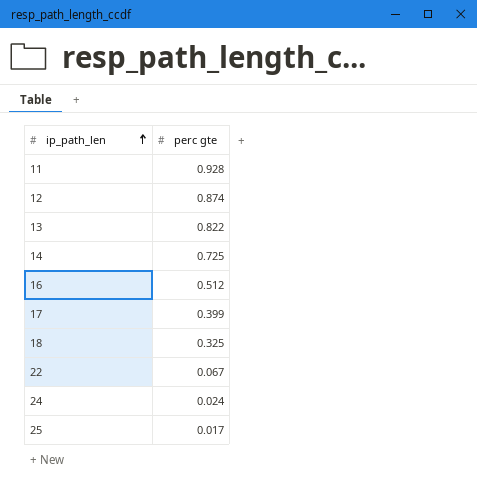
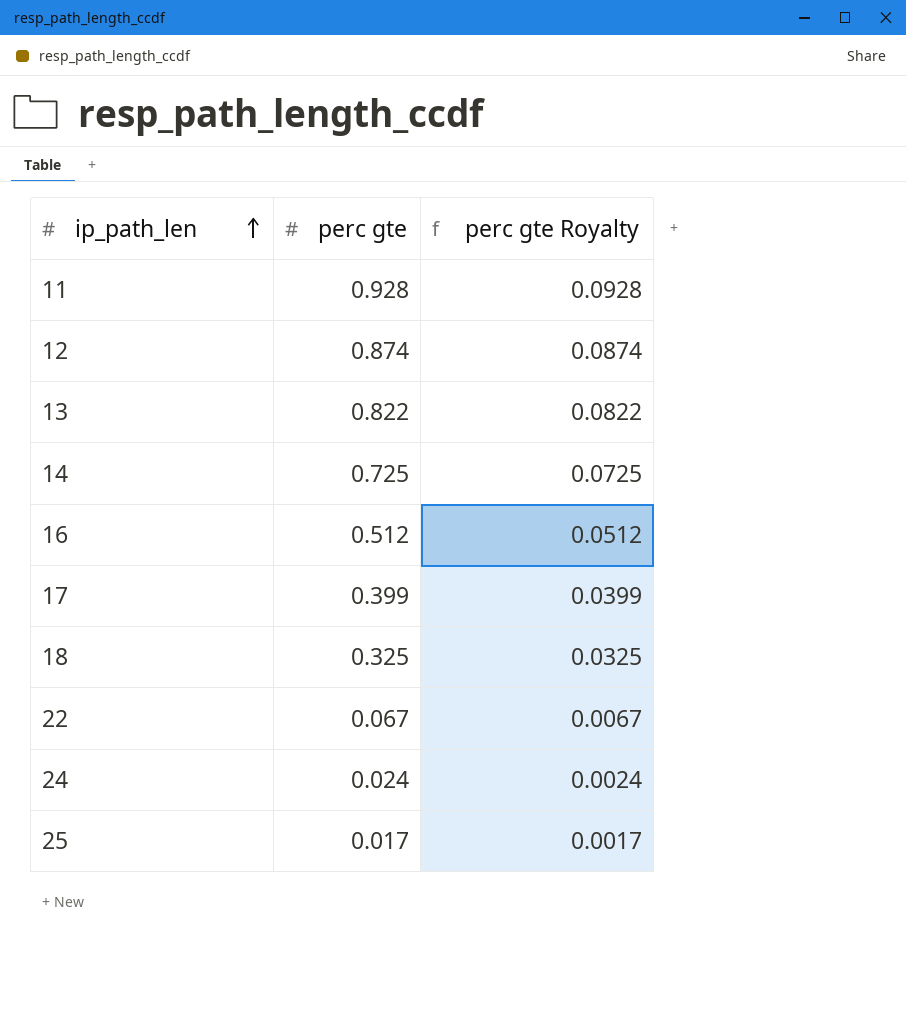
column perc gte Royalty | formula: none -> [perc gte] * 0.1

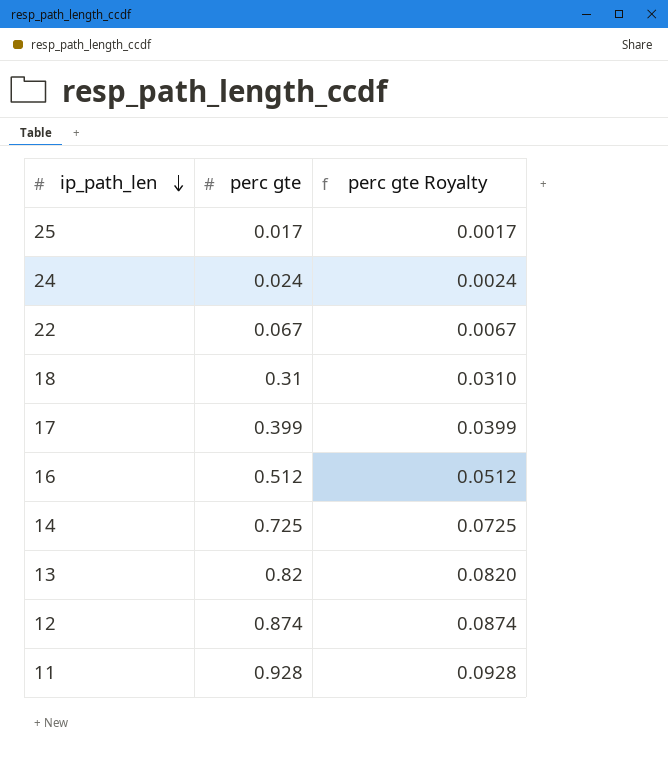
row order: ip_path_len ascending -> ip_path_len descending
18 | perc gte: 0.325 -> 0.31
18 | perc gte Royalty: 0.0325 -> 0.0310
13 | perc gte: 0.822 -> 0.82
13 | perc gte Royalty: 0.0822 -> 0.0820

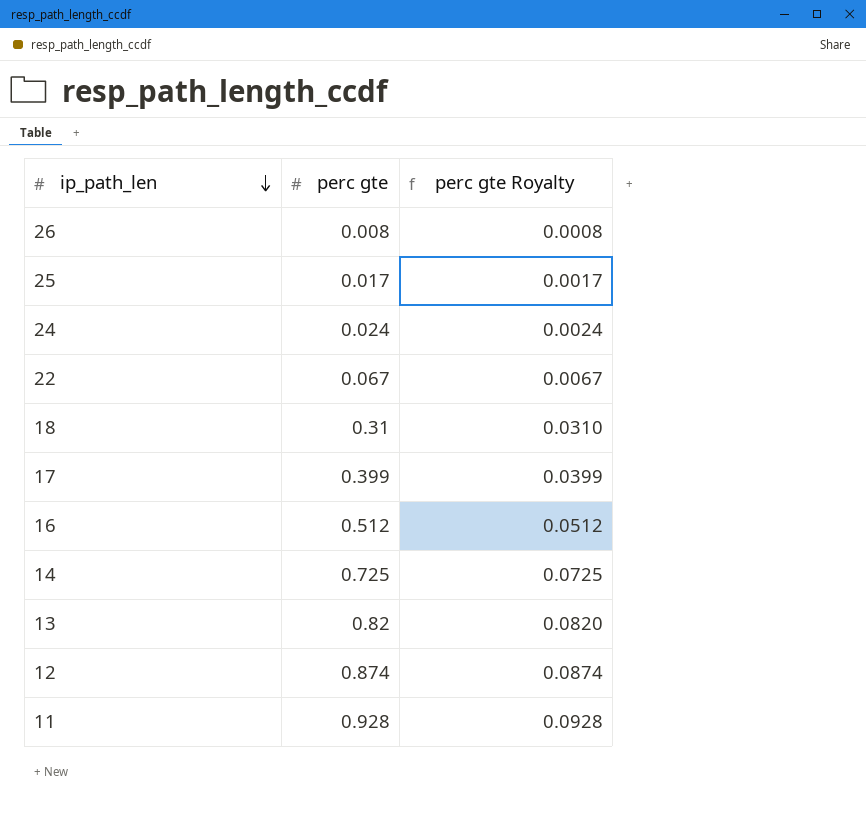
row 26: none -> 0.008 | 0.0008

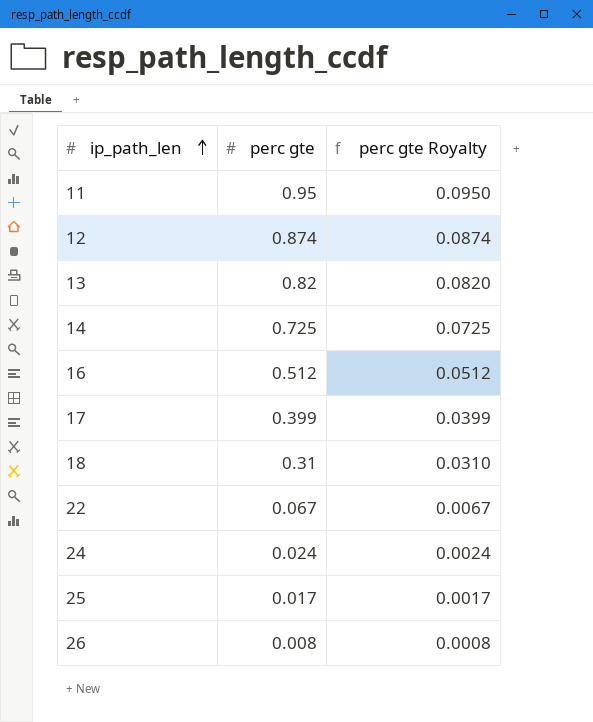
row order: ip_path_len descending -> ip_path_len ascending
11 | perc gte: 0.928 -> 0.95
11 | perc gte Royalty: 0.0928 -> 0.0950

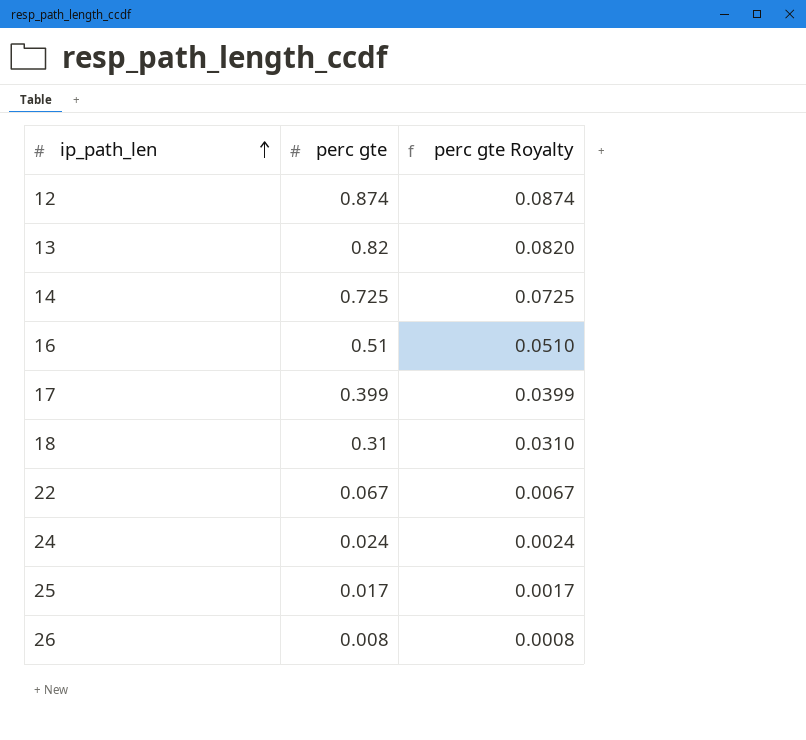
row 11: 0.95 | 0.0950 -> none
16 | perc gte: 0.512 -> 0.51
16 | perc gte Royalty: 0.0512 -> 0.0510

